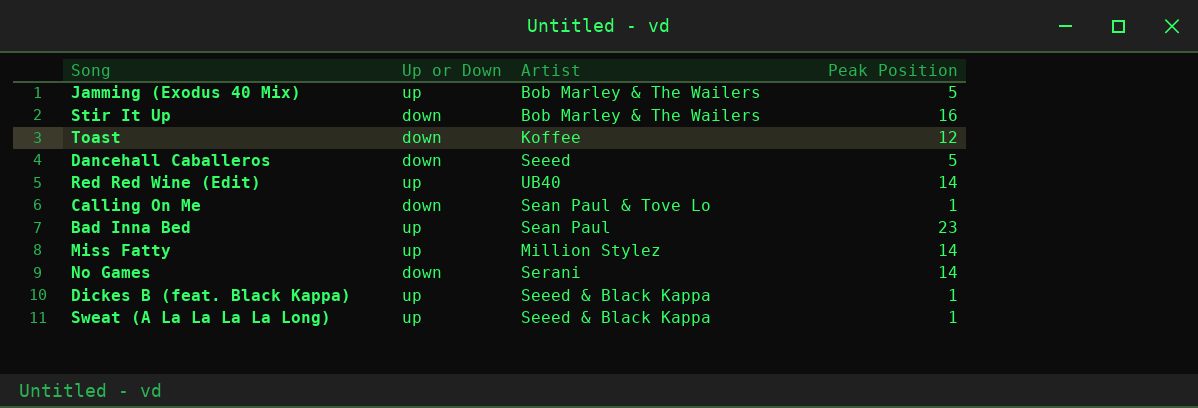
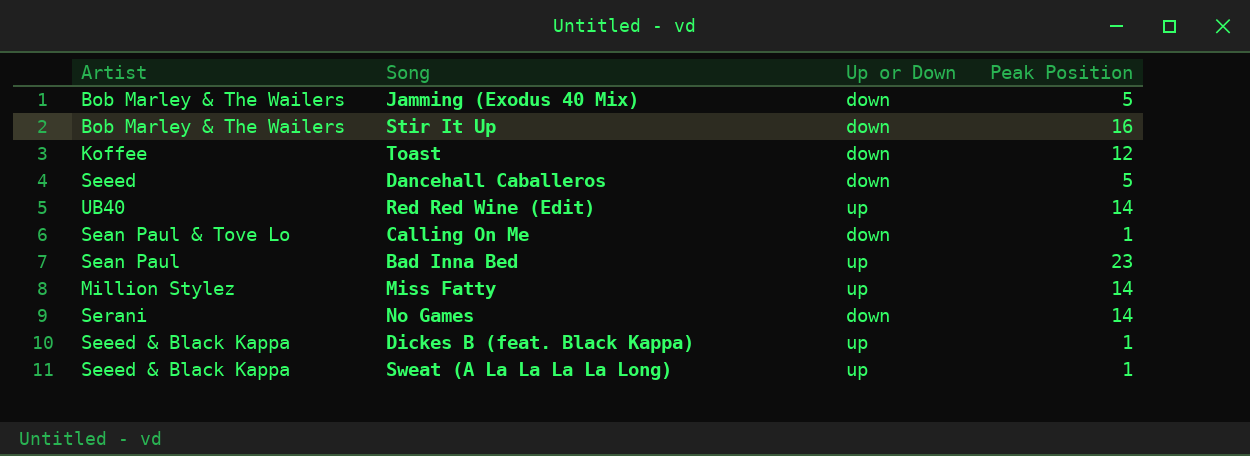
column Artist | position: 3 -> 1
Jamming (Exodus 40 Mix) | Up or Down: up -> down

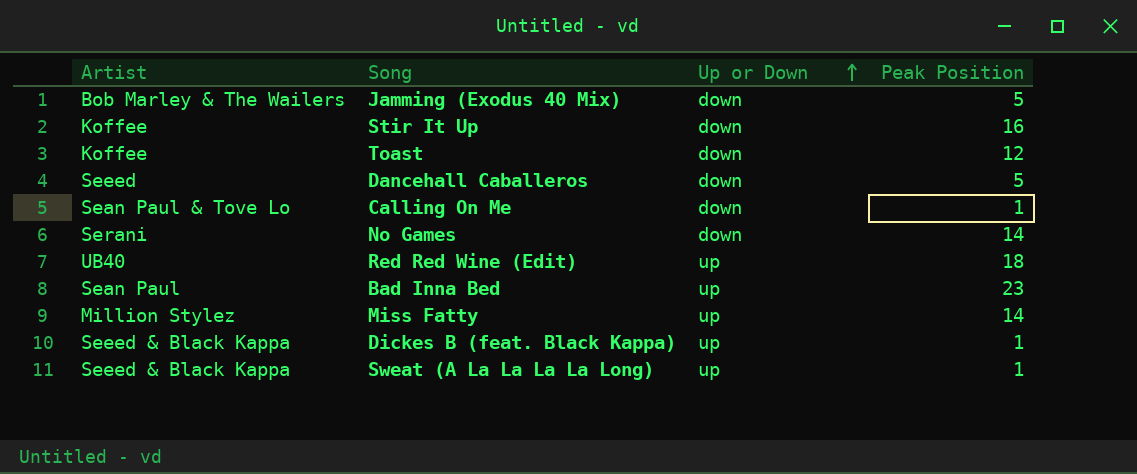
row order: none -> Up or Down ascending
Stir It Up | Artist: Bob Marley & The Wailers -> Koffee
Red Red Wine (Edit) | Peak Position: 14 -> 18

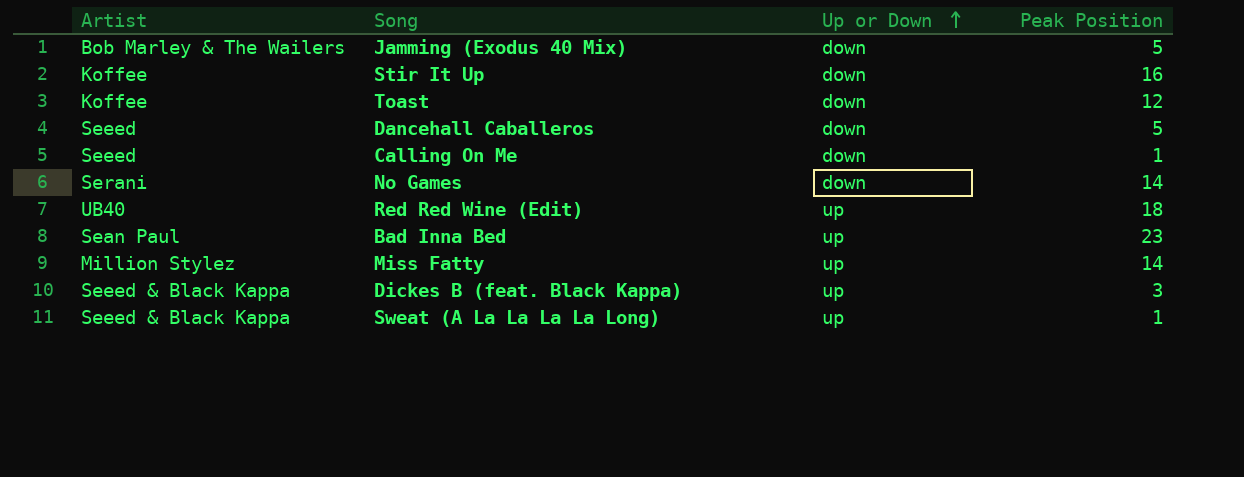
Calling On Me | Artist: Sean Paul & Tove Lo -> Seeed
Dickes B (feat. Black Kappa) | Peak Position: 1 -> 3

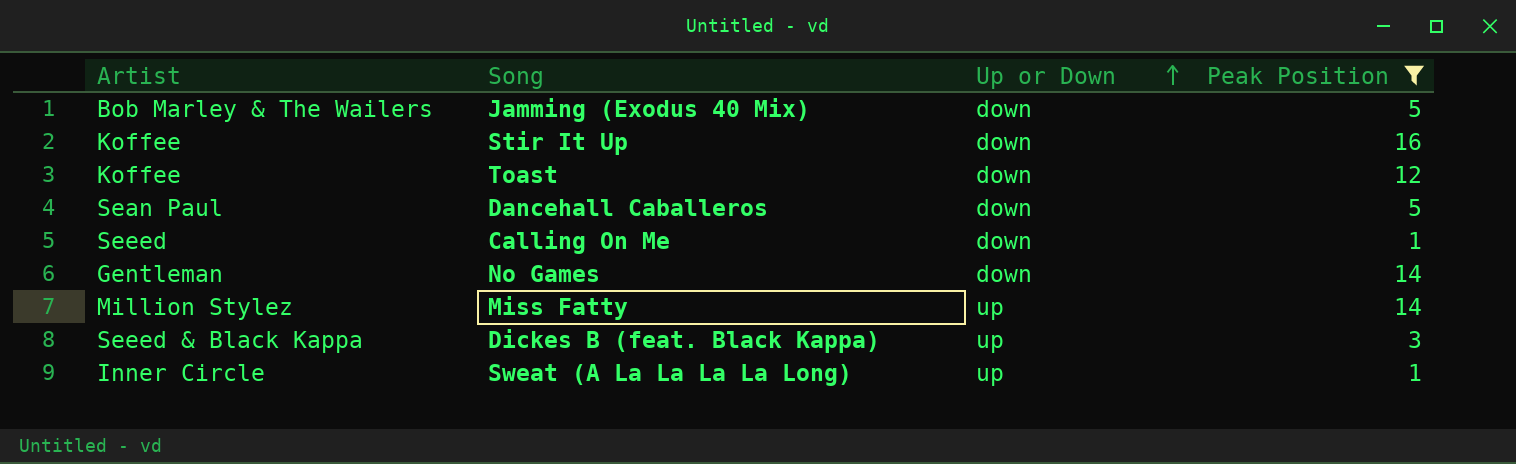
filter: none -> Peak Position <= 16
Dancehall Caballeros | Artist: Seeed -> Sean Paul
No Games | Artist: Serani -> Gentleman
Sweat (A La La La La Long) | Artist: Seeed & Black Kappa -> Inner Circle

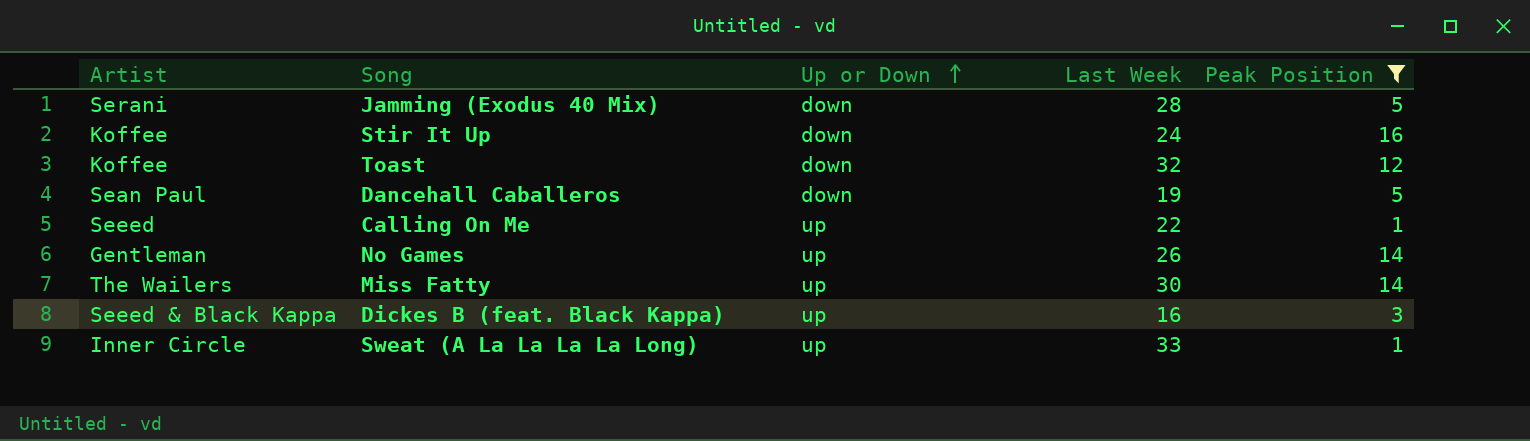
column Last Week | position: none -> 4
Jamming (Exodus 40 Mix) | Artist: Bob Marley & The Wailers -> Serani
Calling On Me | Up or Down: down -> up
No Games | Up or Down: down -> up
Miss Fatty | Artist: Million Stylez -> The Wailers

